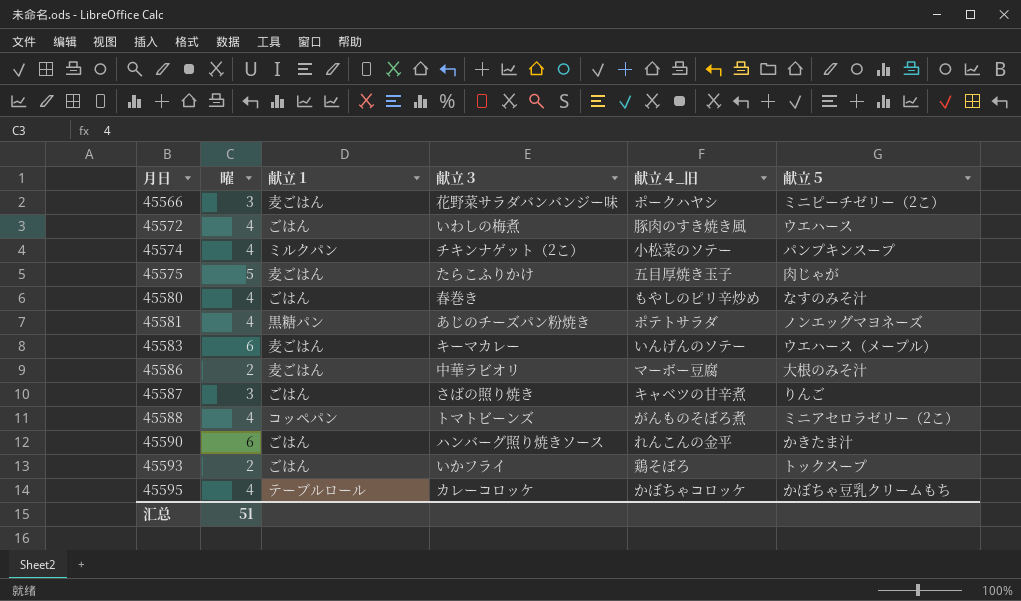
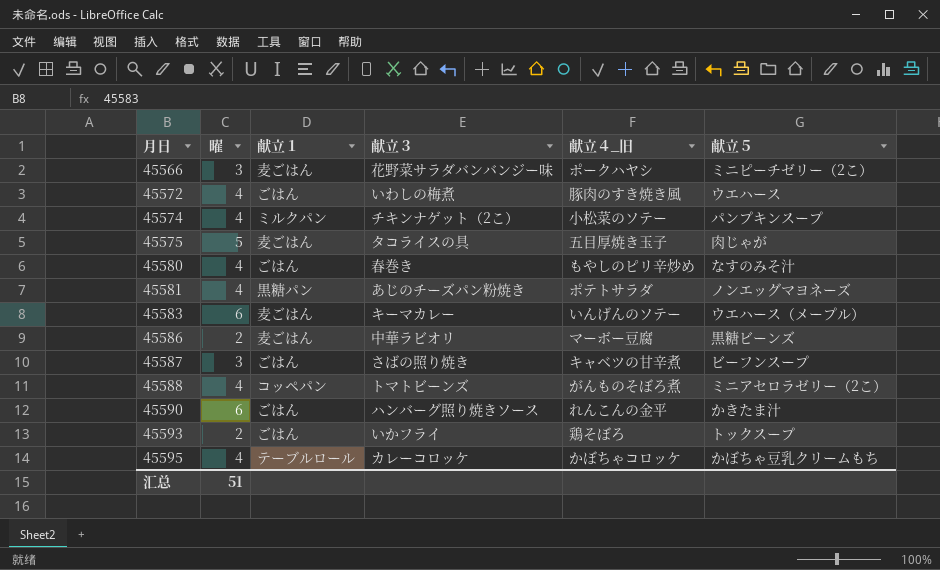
45575 | 献立３: たらこふりかけ -> タコライスの具
45586 | 献立５: 大根のみそ汁 -> 黒糖ビーンズ
45587 | 献立５: りんご -> ビーフンスープ

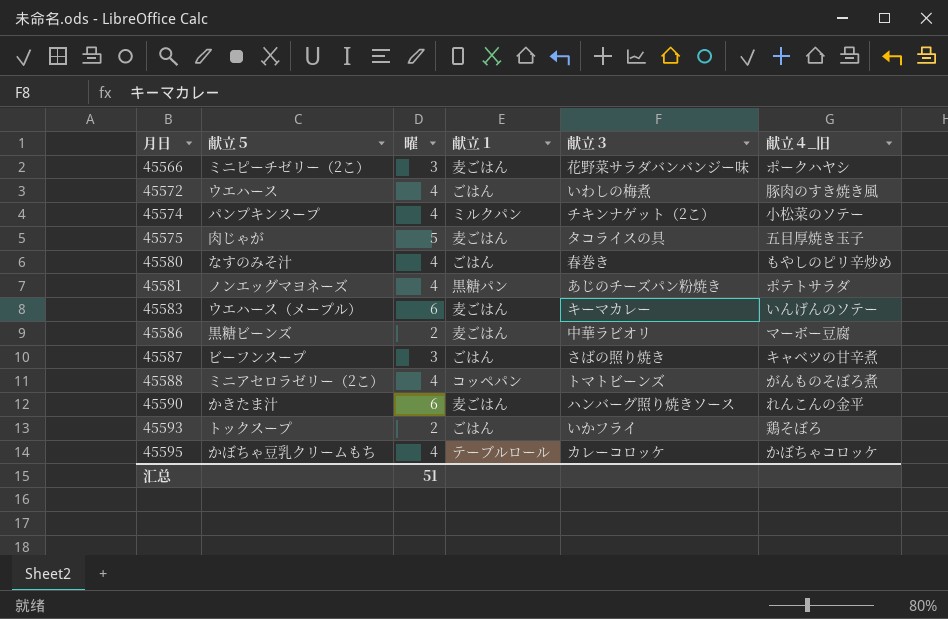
column 献立５ | position: 6 -> 2
45590 | 献立１: ごはん -> 麦ごはん

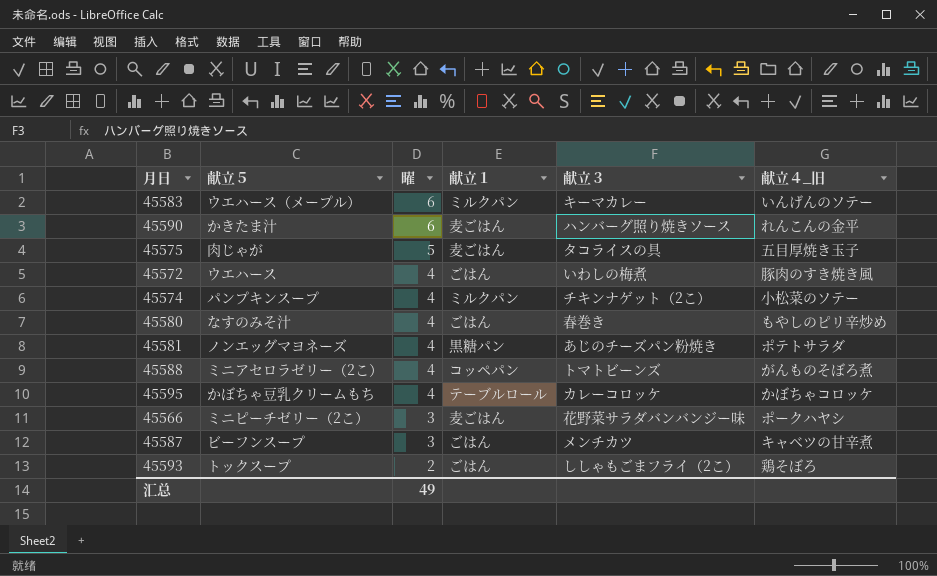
row order: 月日 ascending -> 曜 descending
row 45586: 黒糖ビーンズ | 2 | 麦ごはん | 中華ラビオリ | マーボー豆腐 -> none
45583 | 献立１: 麦ごはん -> ミルクパン
45587 | 献立３: さばの照り焼き -> メンチカツ
45593 | 献立３: いかフライ -> ししゃもごまフライ（2こ）
汇总 | 曜: 51 -> 49

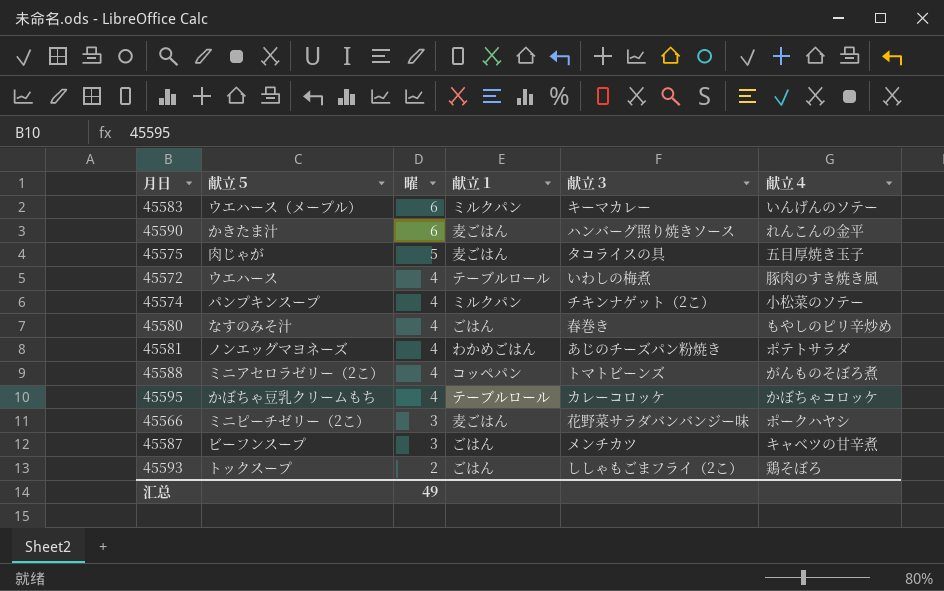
column name: 献立４_旧 -> 献立４
45572 | 献立１: ごはん -> テーブルロール
45581 | 献立１: 黒糖パン -> わかめごはん

